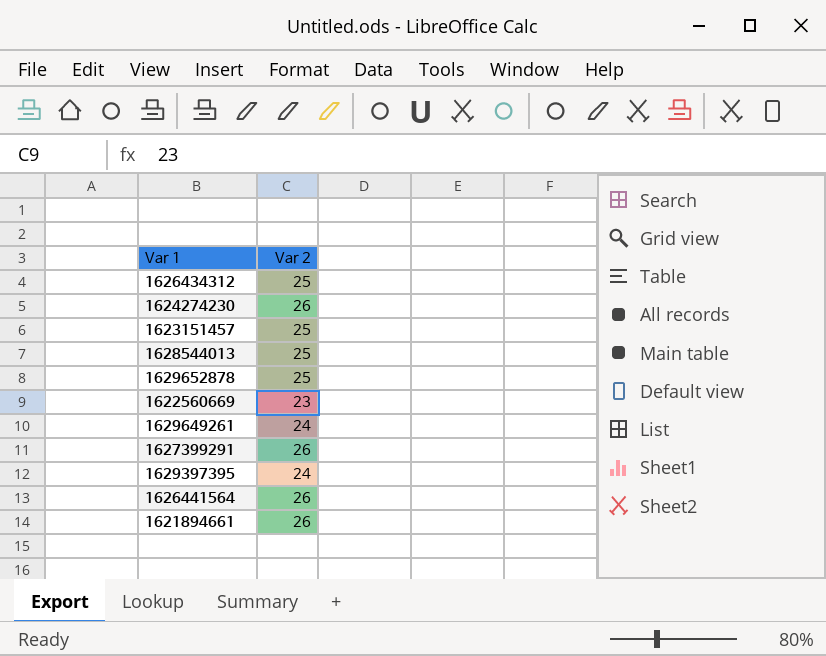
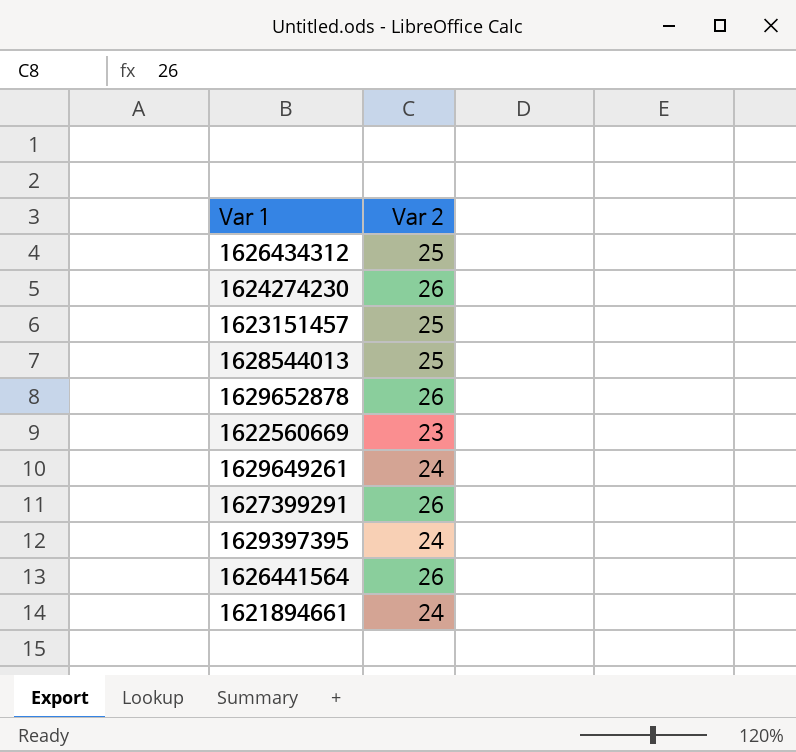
1629652878 | Var 2: 25 -> 26
1621894661 | Var 2: 26 -> 24

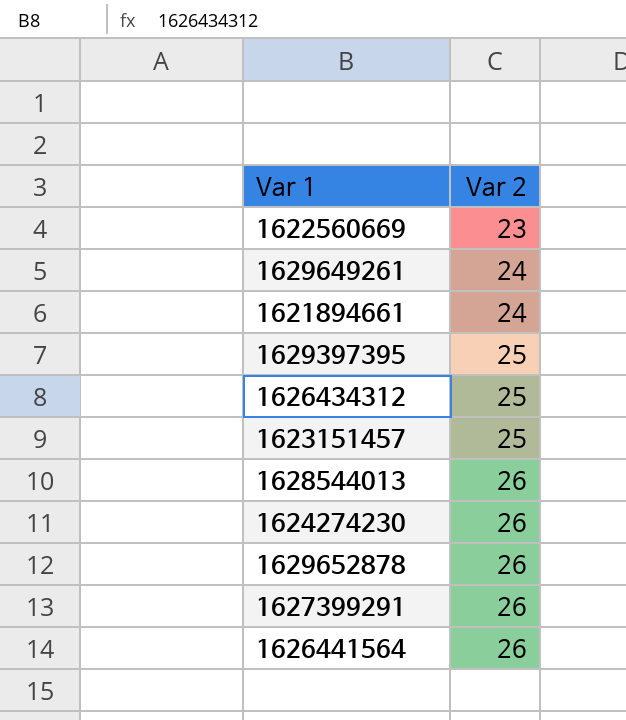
row order: none -> Var 2 ascending
1629397395 | Var 2: 24 -> 25
1628544013 | Var 2: 25 -> 26

